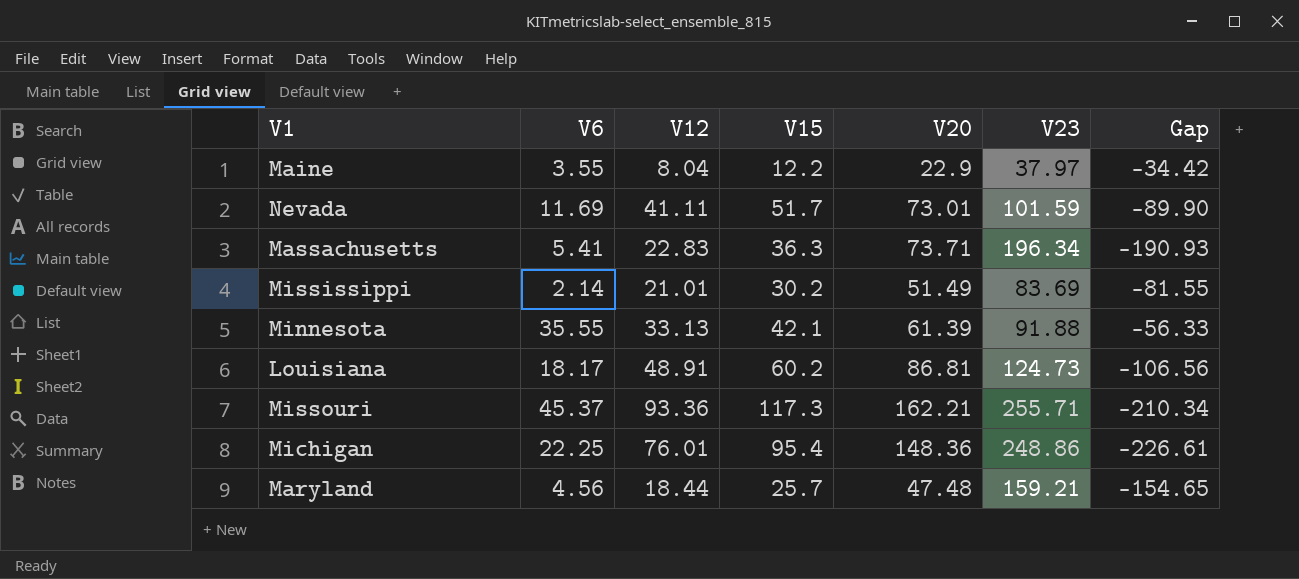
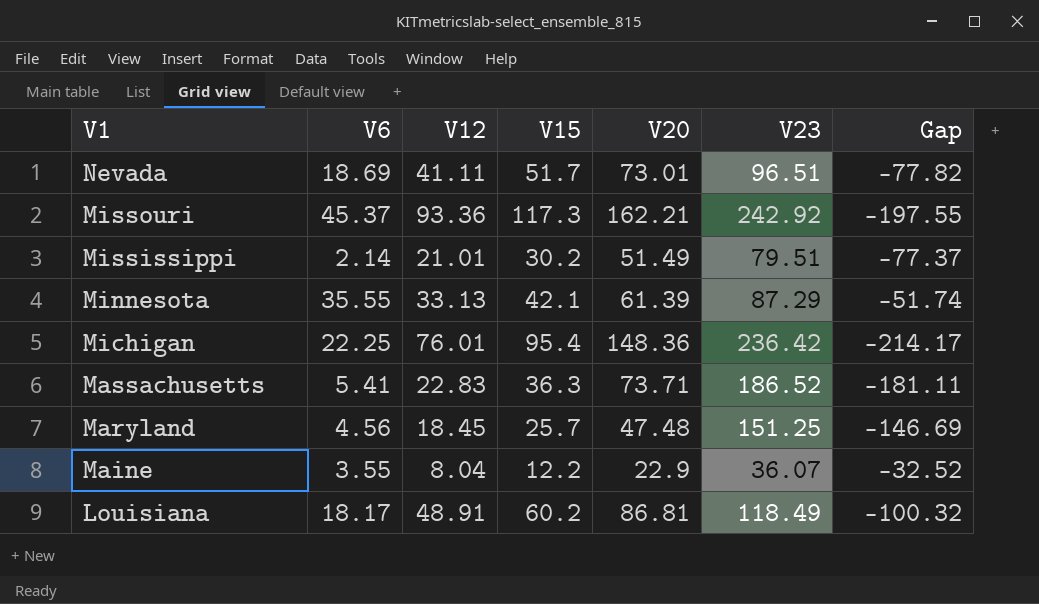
row order: none -> V1 descending
Nevada | V6: 11.69 -> 18.69
Nevada | V23: 101.59 -> 96.51
Nevada | Gap: -89.90 -> -77.82
Missouri | V23: 255.71 -> 242.92
Missouri | Gap: -210.34 -> -197.55
Mississippi | V23: 83.69 -> 79.51
Mississippi | Gap: -81.55 -> -77.37
Minnesota | V23: 91.88 -> 87.29
Minnesota | Gap: -56.33 -> -51.74
Michigan | V23: 248.86 -> 236.42
Michigan | Gap: -226.61 -> -214.17
Massachusetts | V23: 196.34 -> 186.52
Massachusetts | Gap: -190.93 -> -181.11
Maryland | V12: 18.44 -> 18.45
Maryland | V23: 159.21 -> 151.25
Maryland | Gap: -154.65 -> -146.69
Maine | V23: 37.97 -> 36.07
Maine | Gap: -34.42 -> -32.52
Louisiana | V23: 124.73 -> 118.49
Louisiana | Gap: -106.56 -> -100.32

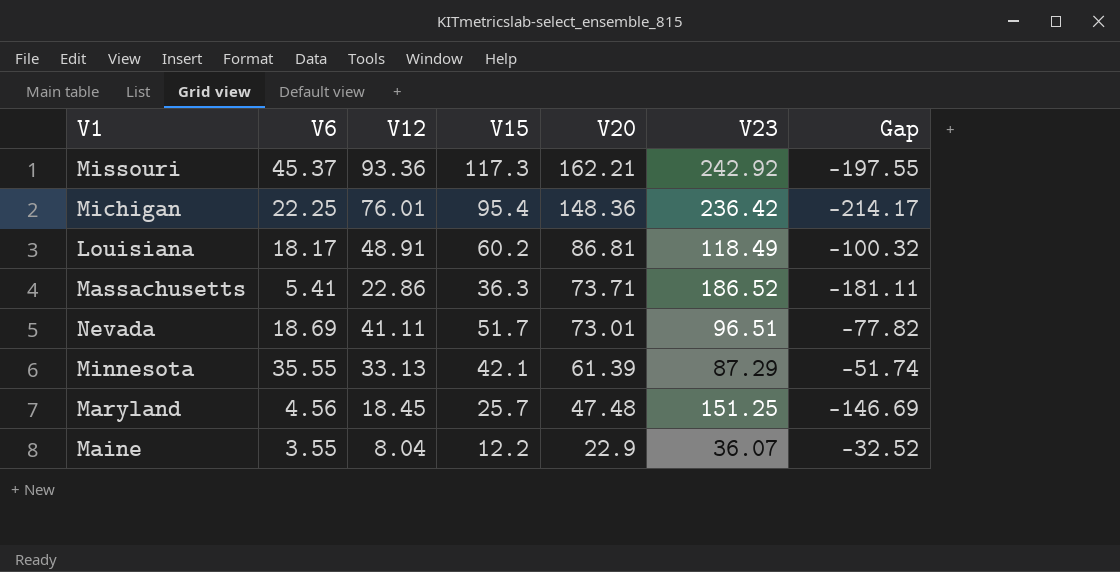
row order: V1 descending -> V20 descending
row Mississippi: 2.14 | 21.01 | 30.2 | 51.49 | 79.51 | -77.37 -> none
Massachusetts | V12: 22.83 -> 22.86

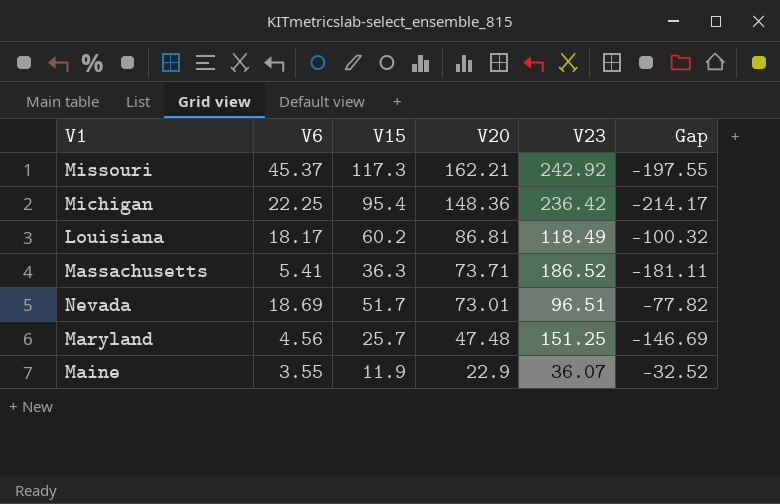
column V12 | position: 3 -> none
row Minnesota: 35.55 | 33.13 | 42.1 | 61.39 | 87.29 | -51.74 -> none
Maine | V15: 12.2 -> 11.9

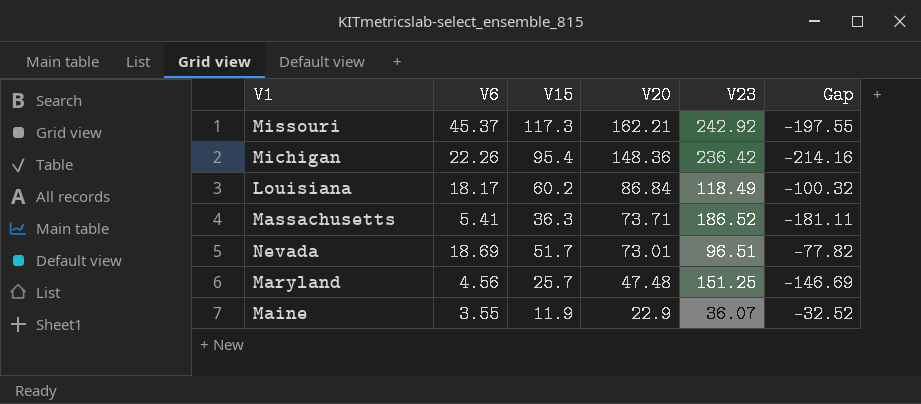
Michigan | V6: 22.25 -> 22.26
Michigan | Gap: -214.17 -> -214.16
Louisiana | V20: 86.81 -> 86.84

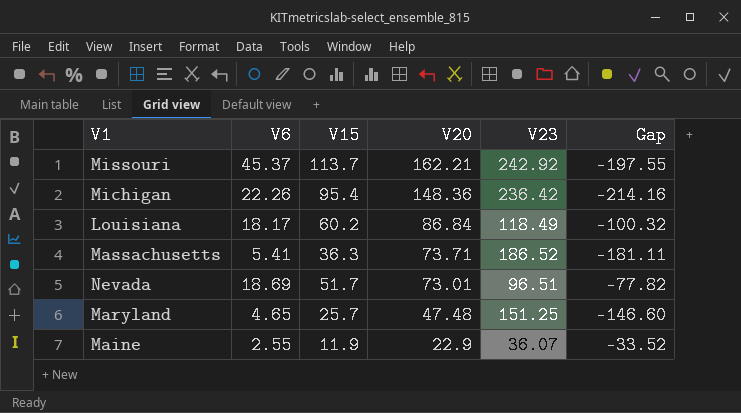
Missouri | V15: 117.3 -> 113.7
Maryland | V6: 4.56 -> 4.65
Maryland | Gap: -146.69 -> -146.60
Maine | V6: 3.55 -> 2.55
Maine | Gap: -32.52 -> -33.52

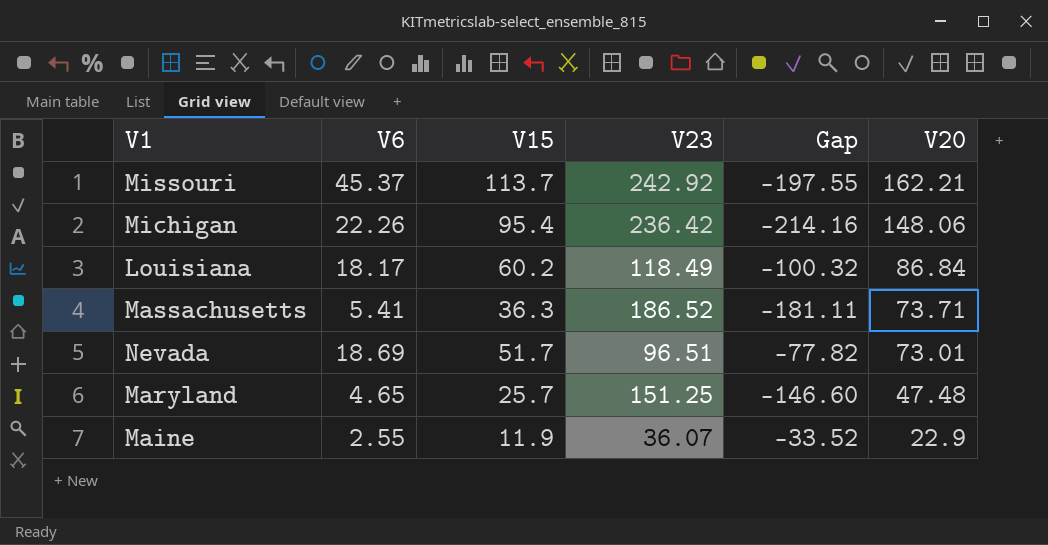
column V20 | position: 4 -> 6
Michigan | V20: 148.36 -> 148.06

